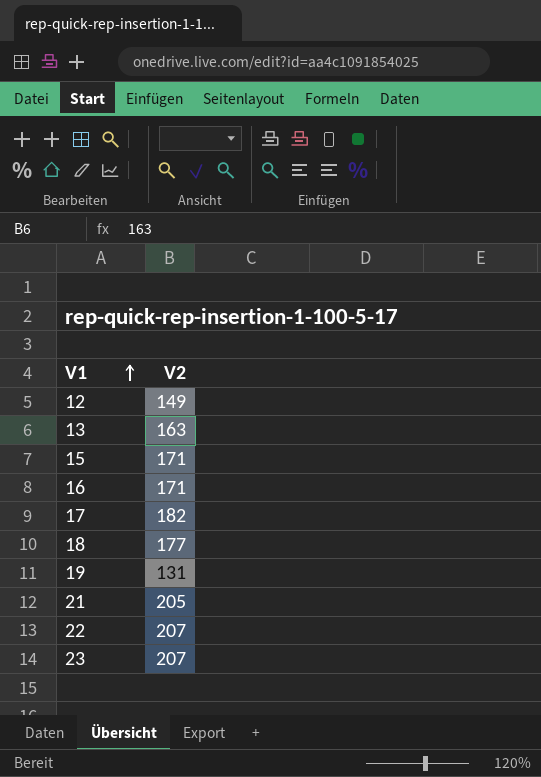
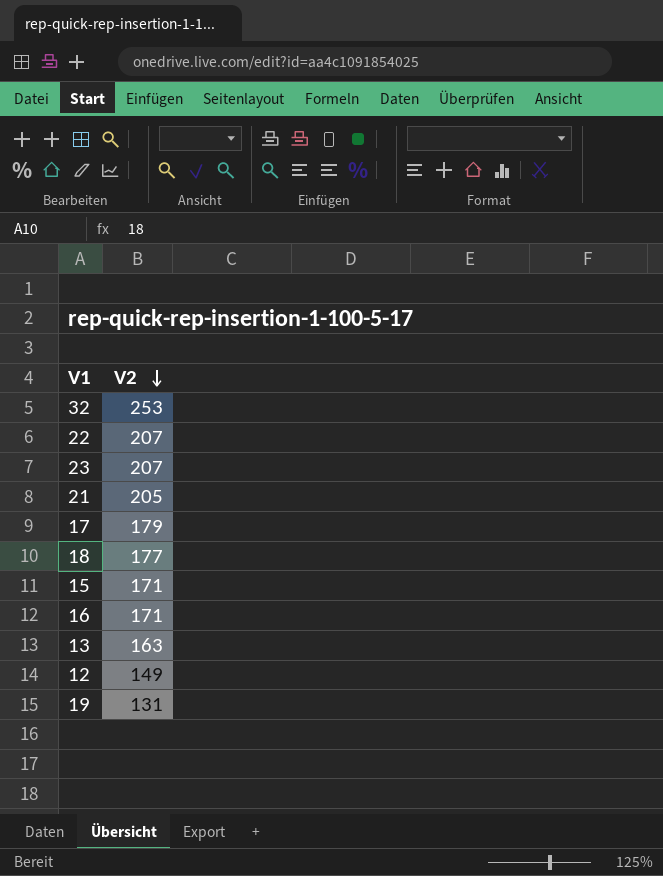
row order: V1 ascending -> V2 descending
row 32: none -> 253
17 | V2: 182 -> 179

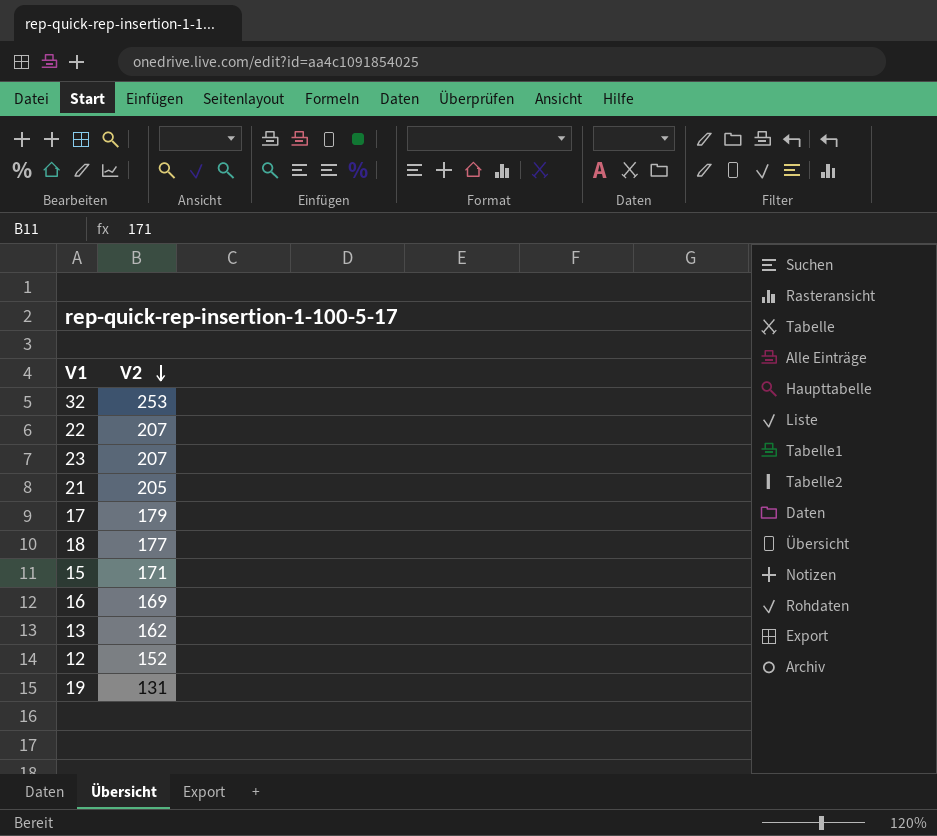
16 | V2: 171 -> 169
13 | V2: 163 -> 162
12 | V2: 149 -> 152

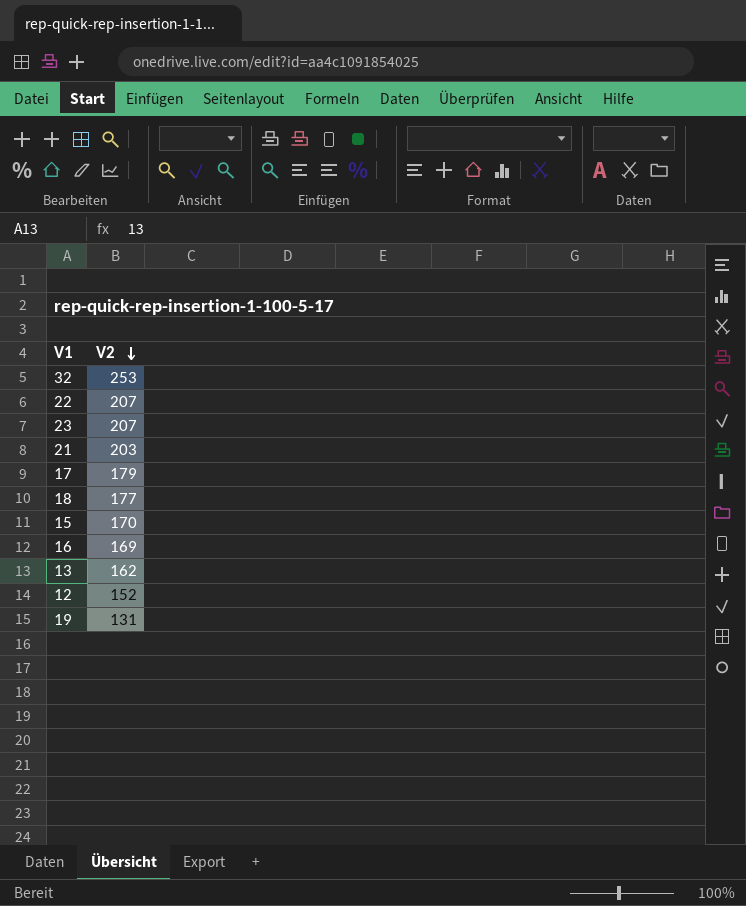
21 | V2: 205 -> 203
15 | V2: 171 -> 170

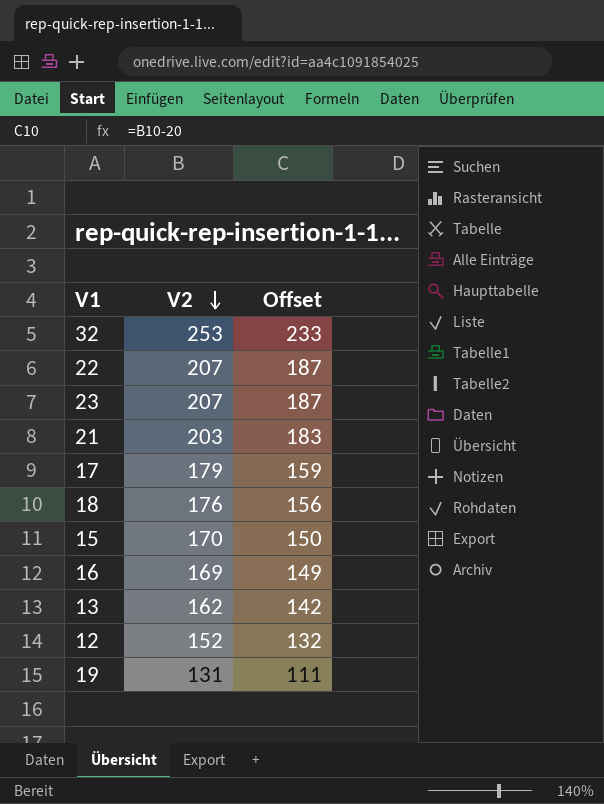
column Offset | formula: none -> [V2] - 20
18 | V2: 177 -> 176

